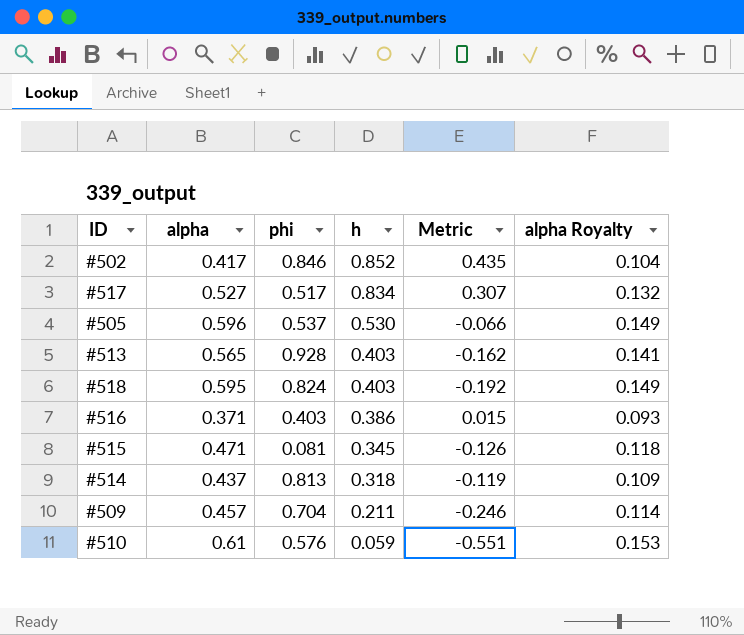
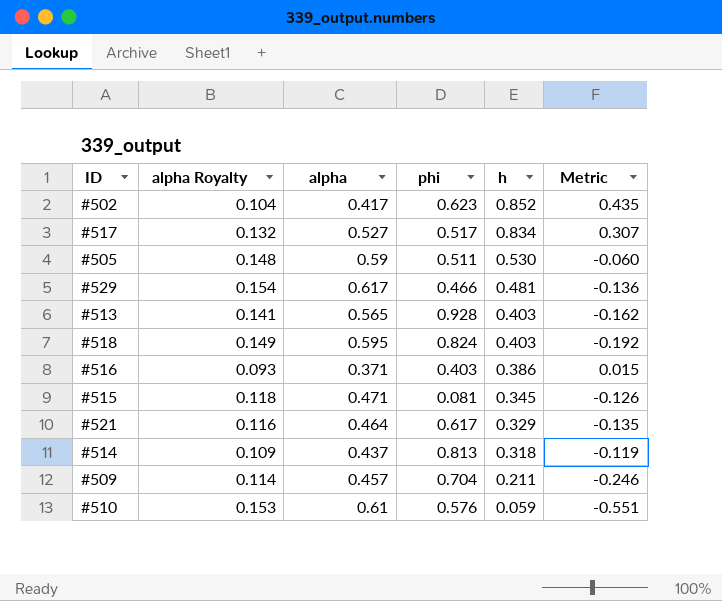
column alpha Royalty | position: 6 -> 2
#502 | phi: 0.846 -> 0.623
#505 | alpha Royalty: 0.149 -> 0.148
#505 | alpha: 0.596 -> 0.59
#505 | phi: 0.537 -> 0.511
#505 | Metric: -0.066 -> -0.060
row #529: none -> 0.154 | 0.617 | 0.466 | 0.481 | -0.136
row #521: none -> 0.116 | 0.464 | 0.617 | 0.329 | -0.135

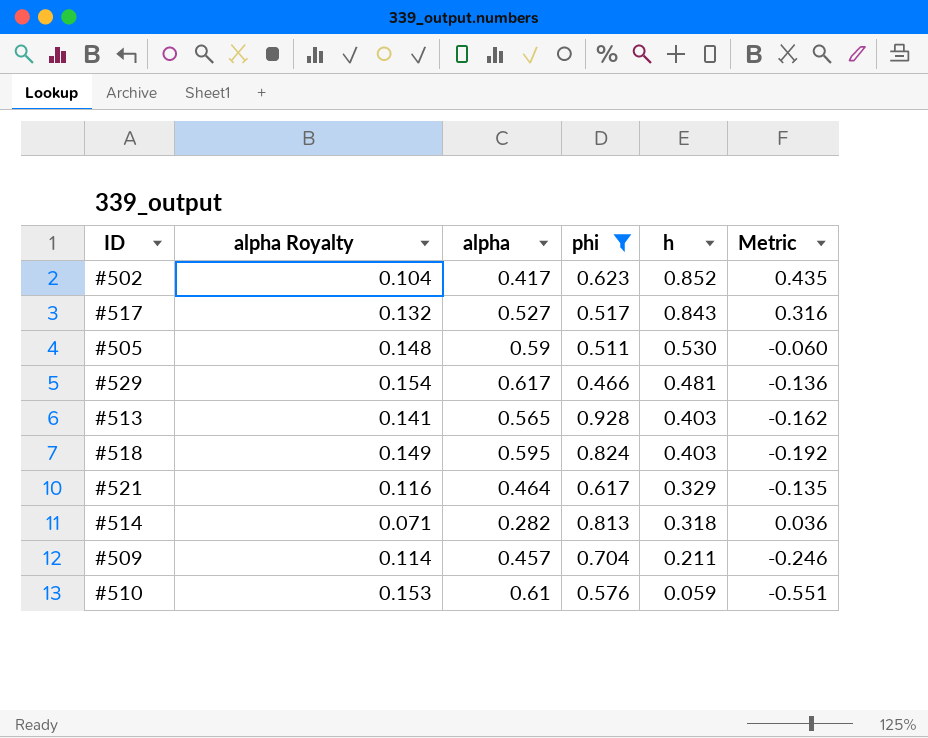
filter: none -> phi >= 0.466
#517 | h: 0.834 -> 0.843
#517 | Metric: 0.307 -> 0.316
#514 | alpha Royalty: 0.109 -> 0.071
#514 | alpha: 0.437 -> 0.282
#514 | Metric: -0.119 -> 0.036

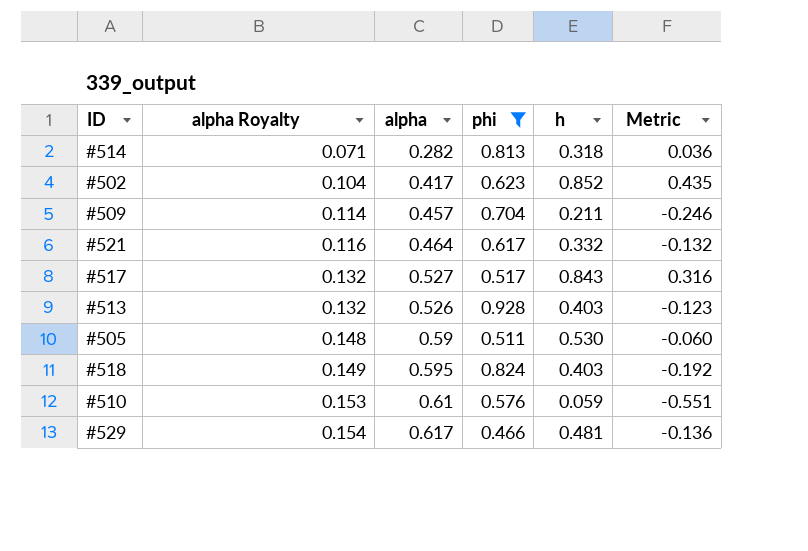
row order: h descending -> alpha Royalty ascending
#521 | h: 0.329 -> 0.332
#521 | Metric: -0.135 -> -0.132
#513 | alpha Royalty: 0.141 -> 0.132
#513 | alpha: 0.565 -> 0.526
#513 | Metric: -0.162 -> -0.123

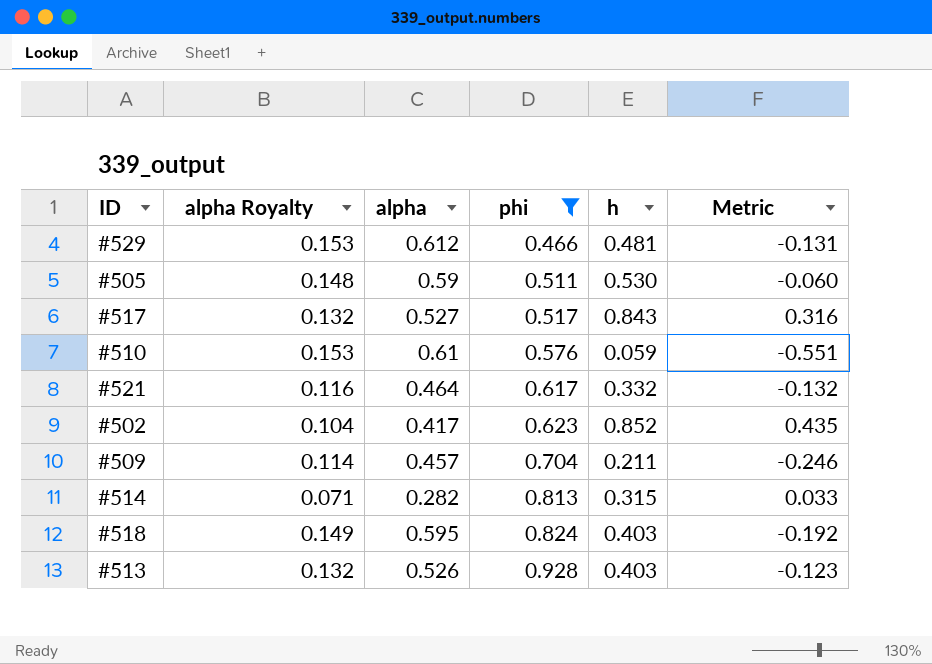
row order: alpha Royalty ascending -> phi ascending
#529 | alpha Royalty: 0.154 -> 0.153
#529 | alpha: 0.617 -> 0.612
#529 | Metric: -0.136 -> -0.131
#514 | h: 0.318 -> 0.315
#514 | Metric: 0.036 -> 0.033

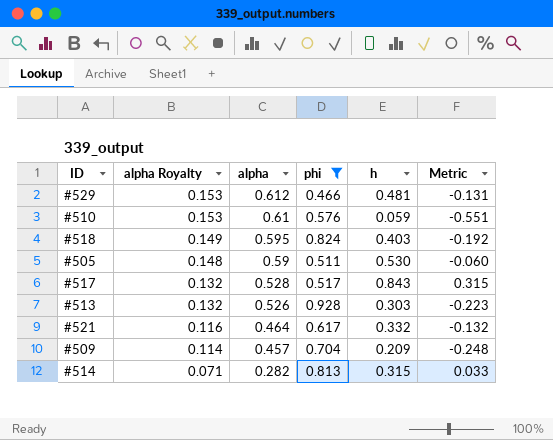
row order: phi ascending -> alpha Royalty descending
row #502: 0.104 | 0.417 | 0.623 | 0.852 | 0.435 -> none
#517 | alpha: 0.527 -> 0.528
#517 | Metric: 0.316 -> 0.315
#513 | h: 0.403 -> 0.303
#513 | Metric: -0.123 -> -0.223
#509 | h: 0.211 -> 0.209
#509 | Metric: -0.246 -> -0.248

